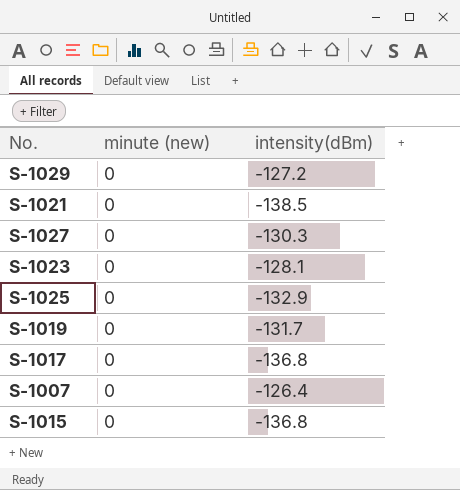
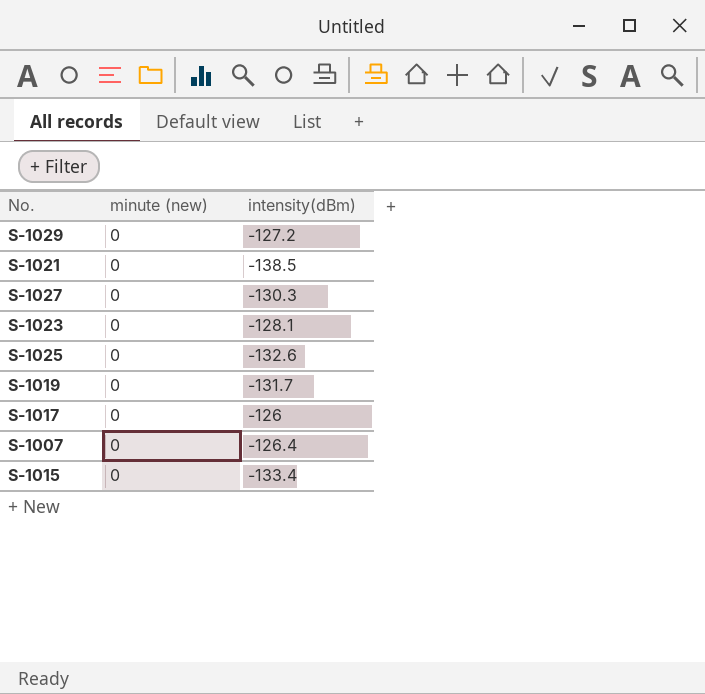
S-1025 | intensity(dBm): -132.9 -> -132.6
S-1017 | intensity(dBm): -136.8 -> -126
S-1015 | intensity(dBm): -136.8 -> -133.4

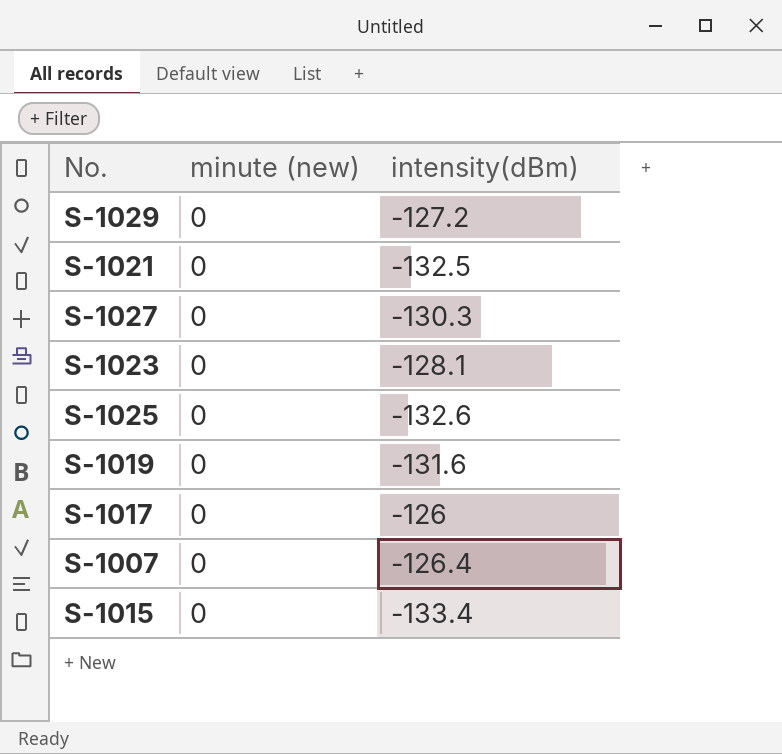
S-1021 | intensity(dBm): -138.5 -> -132.5
S-1019 | intensity(dBm): -131.7 -> -131.6

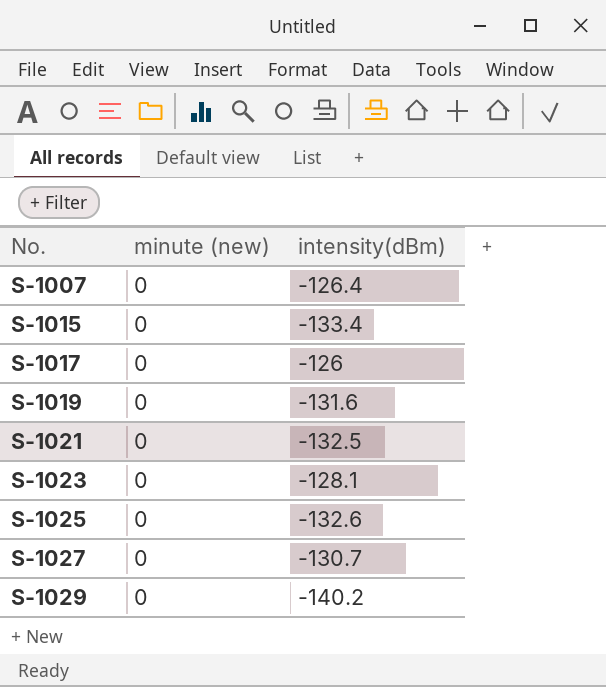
row order: none -> No. ascending
S-1027 | intensity(dBm): -130.3 -> -130.7
S-1029 | intensity(dBm): -127.2 -> -140.2

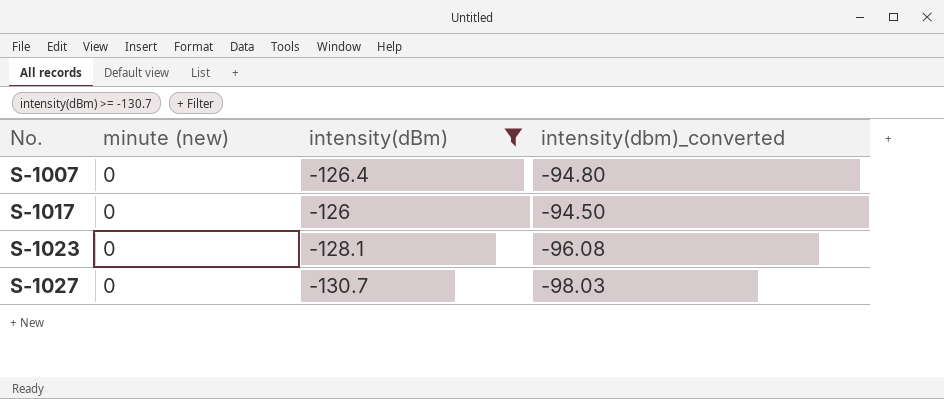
filter: none -> intensity(dBm) >= -130.7
column intensity(dbm)_converted | formula: none -> [intensity(dBm)] * 0.75

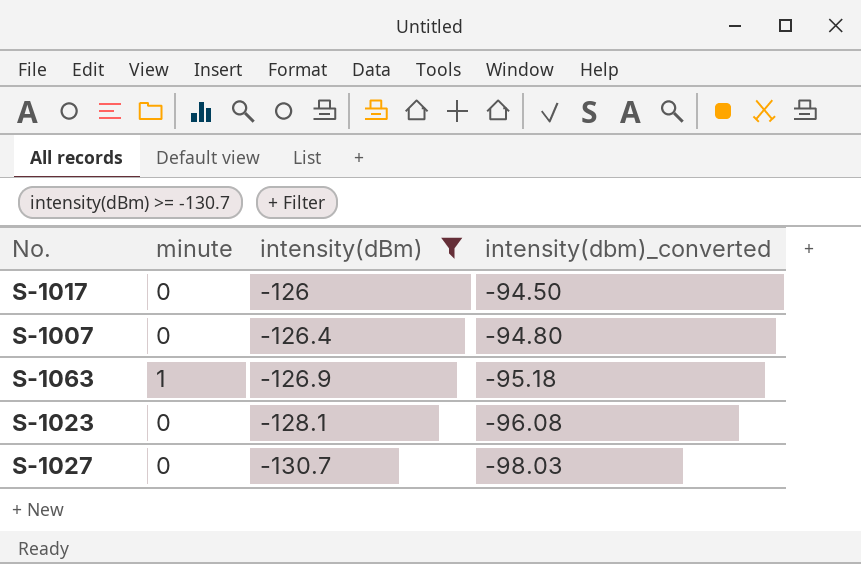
row order: No. ascending -> intensity(dBm) descending
column name: minute (new) -> minute
row S-1063: none -> 1 | -126.9 | -95.18

